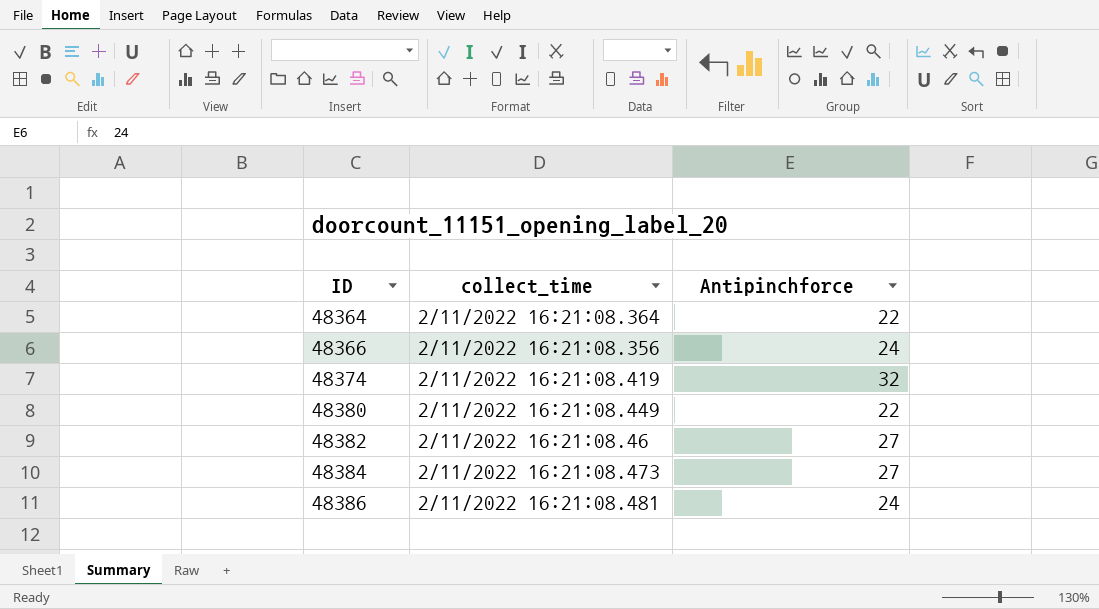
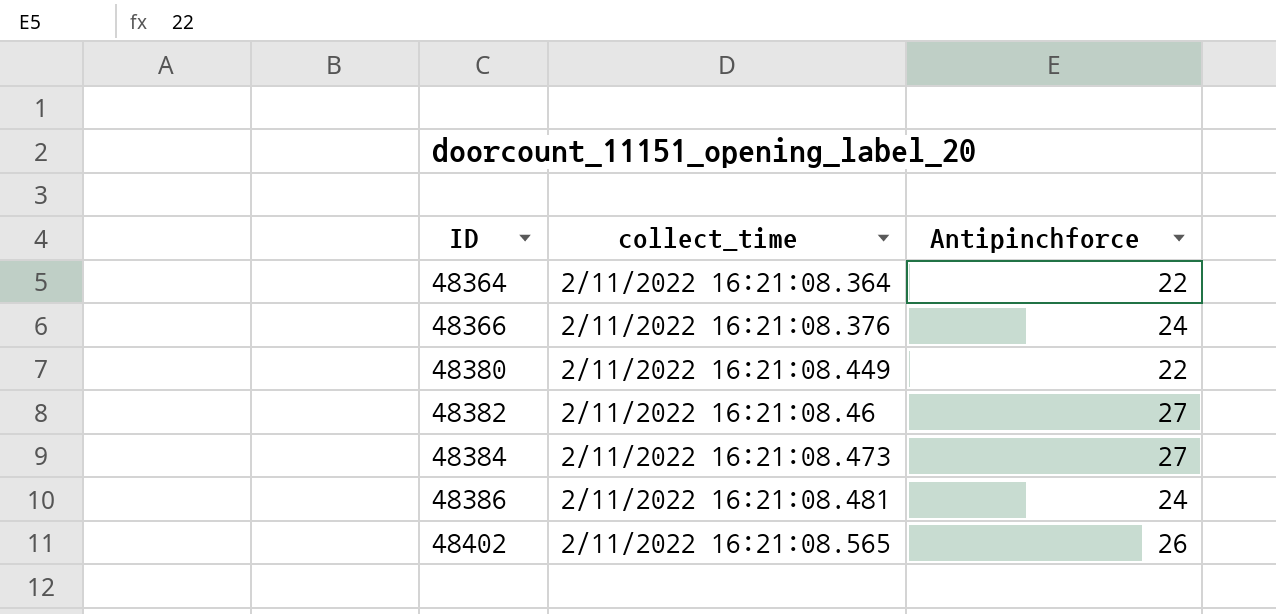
row 48374: 2/11/2022 16:21:08.419 | 32 -> none
48366 | collect_time: 2/11/2022 16:21:08.356 -> 2/11/2022 16:21:08.376
row 48402: none -> 2/11/2022 16:21:08.565 | 26

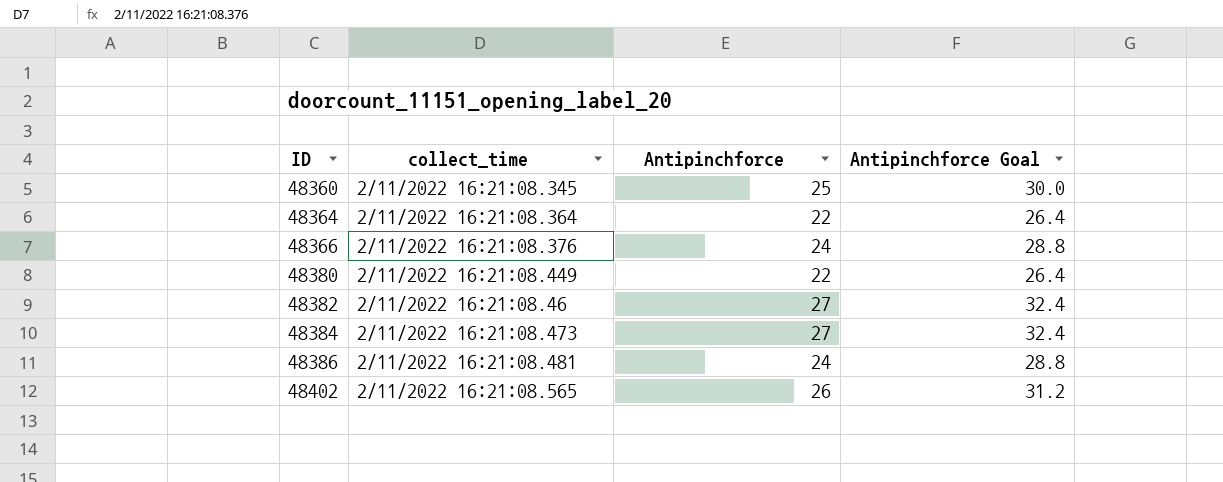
column Antipinchforce Goal | formula: none -> [Antipinchforce] * 1.2
row 48360: none -> 2/11/2022 16:21:08.345 | 25 | 30.0

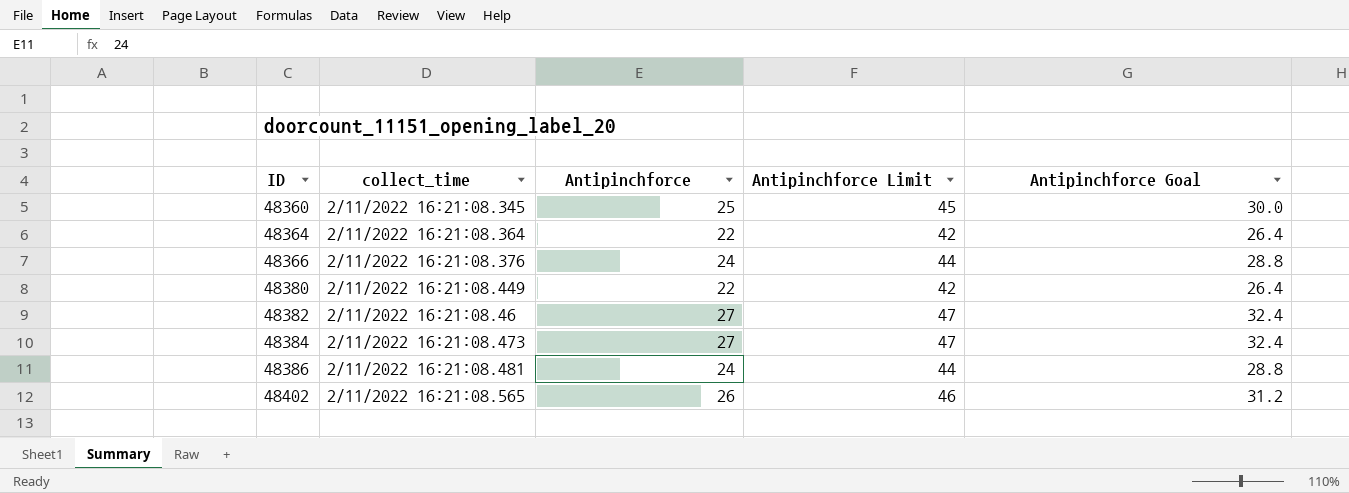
column Antipinchforce Limit | formula: none -> [Antipinchforce] + 20

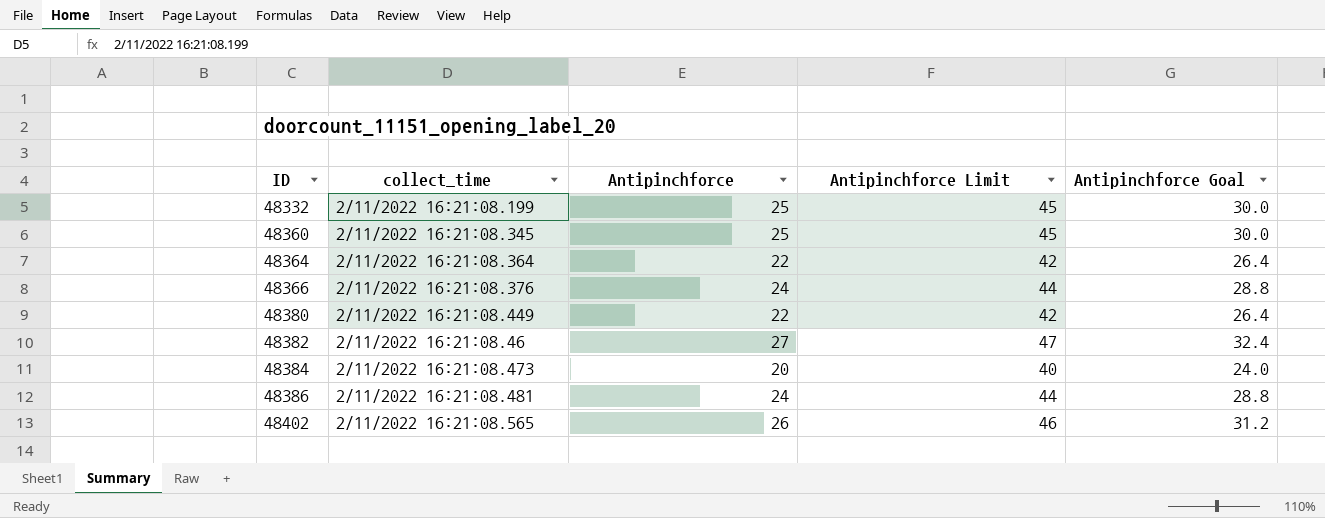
row 48332: none -> 2/11/2022 16:21:08.199 | 25 | 45 | 30.0
48384 | Antipinchforce: 27 -> 20
48384 | Antipinchforce Limit: 47 -> 40
48384 | Antipinchforce Goal: 32.4 -> 24.0

